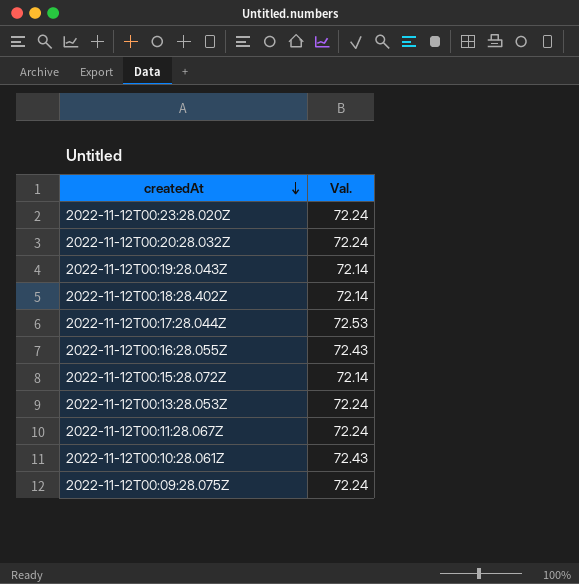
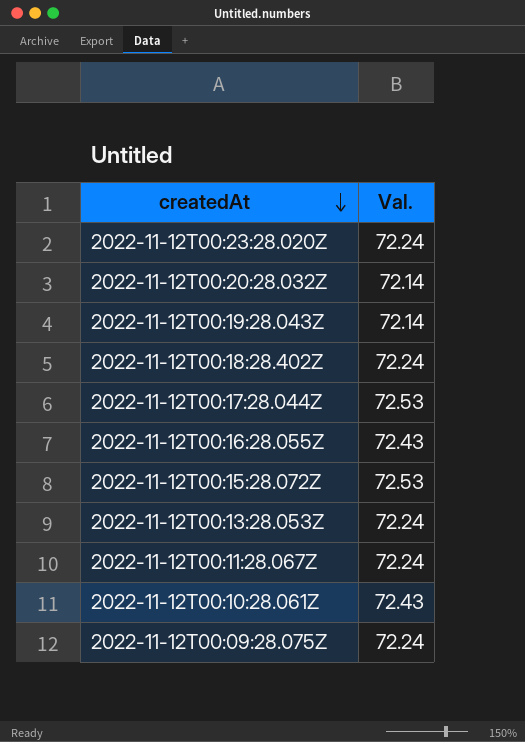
2022-11-12T00:20:28.032Z | Val.: 72.24 -> 72.14
2022-11-12T00:18:28.402Z | Val.: 72.14 -> 72.24
2022-11-12T00:15:28.072Z | Val.: 72.14 -> 72.53

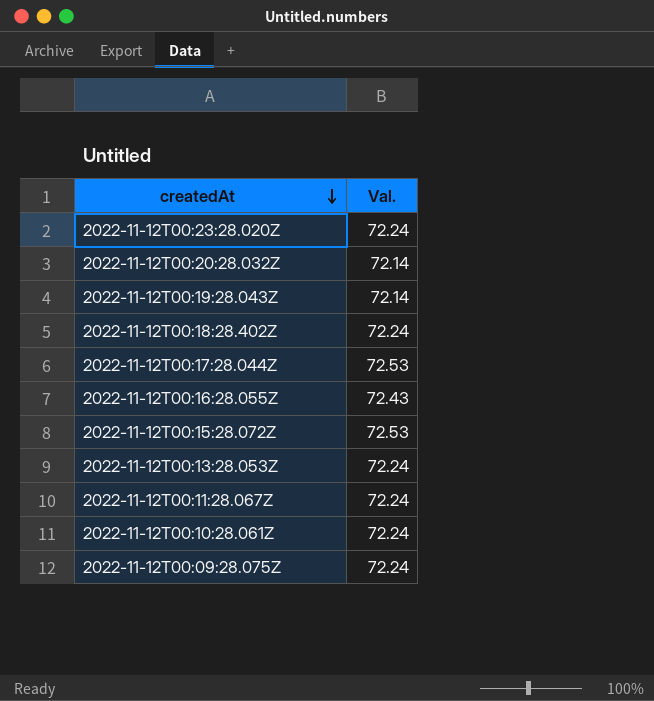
2022-11-12T00:10:28.061Z | Val.: 72.43 -> 72.24

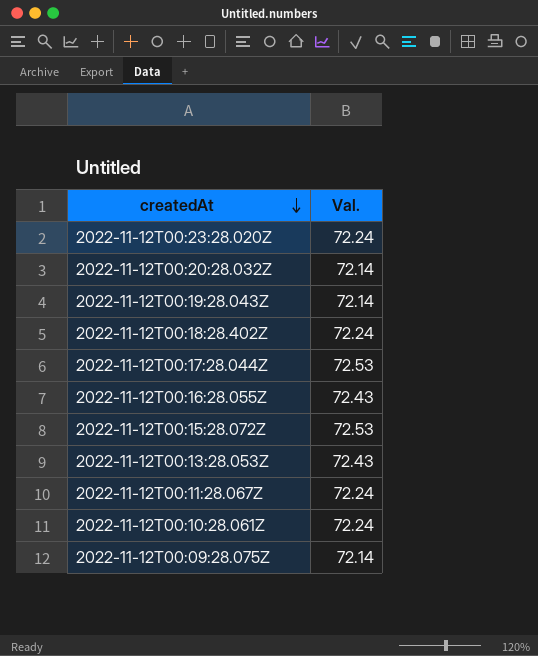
2022-11-12T00:13:28.053Z | Val.: 72.24 -> 72.43
2022-11-12T00:09:28.075Z | Val.: 72.24 -> 72.14

